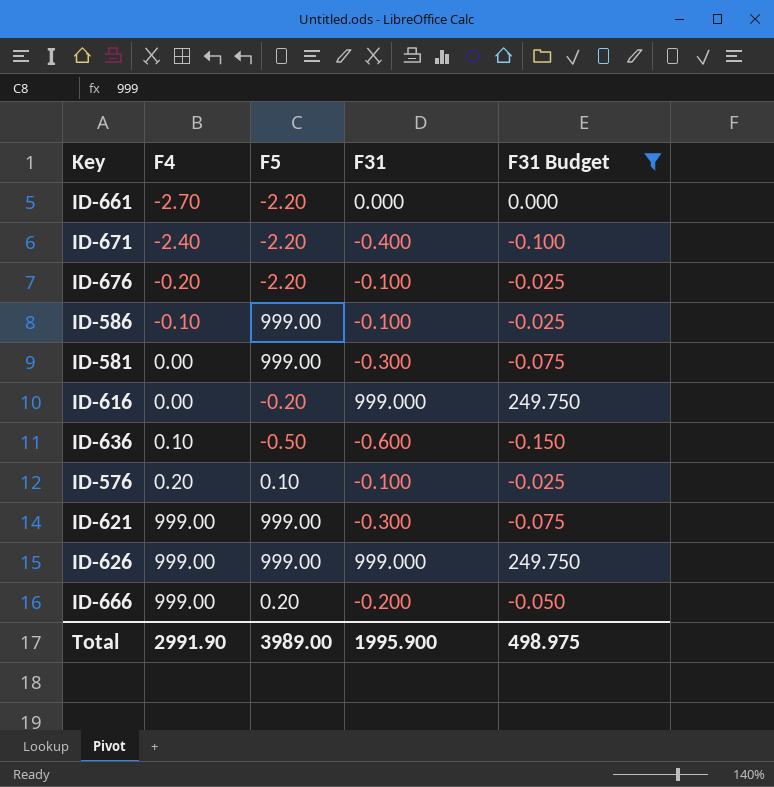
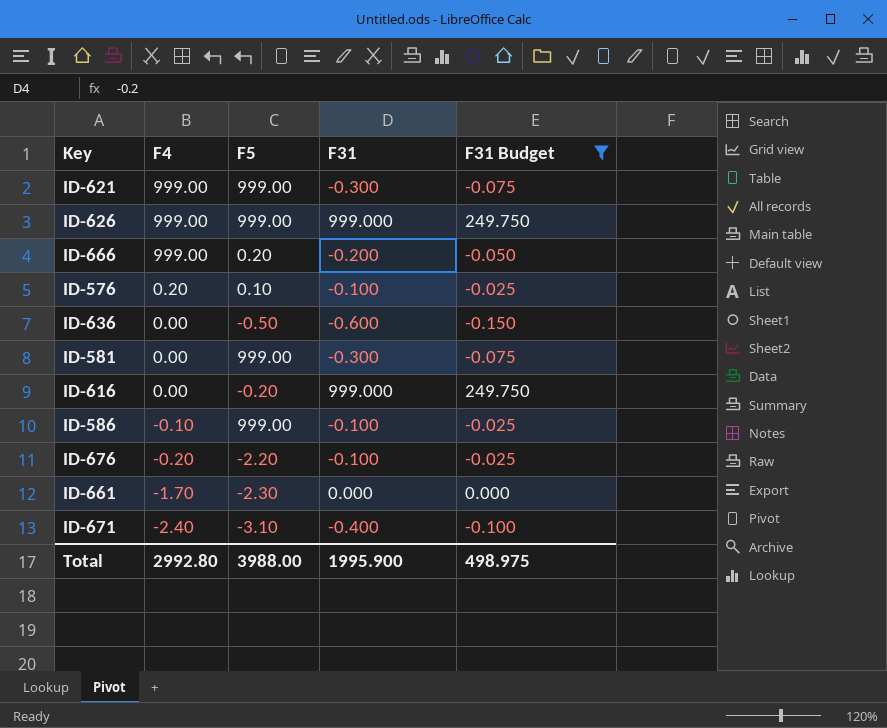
row order: F4 ascending -> F4 descending
ID-636 | F4: 0.10 -> 0.00
ID-661 | F4: -2.70 -> -1.70
ID-661 | F5: -2.20 -> -2.30
ID-671 | F5: -2.20 -> -3.10
Total | F4: 2991.90 -> 2992.80
Total | F5: 3989.00 -> 3988.00

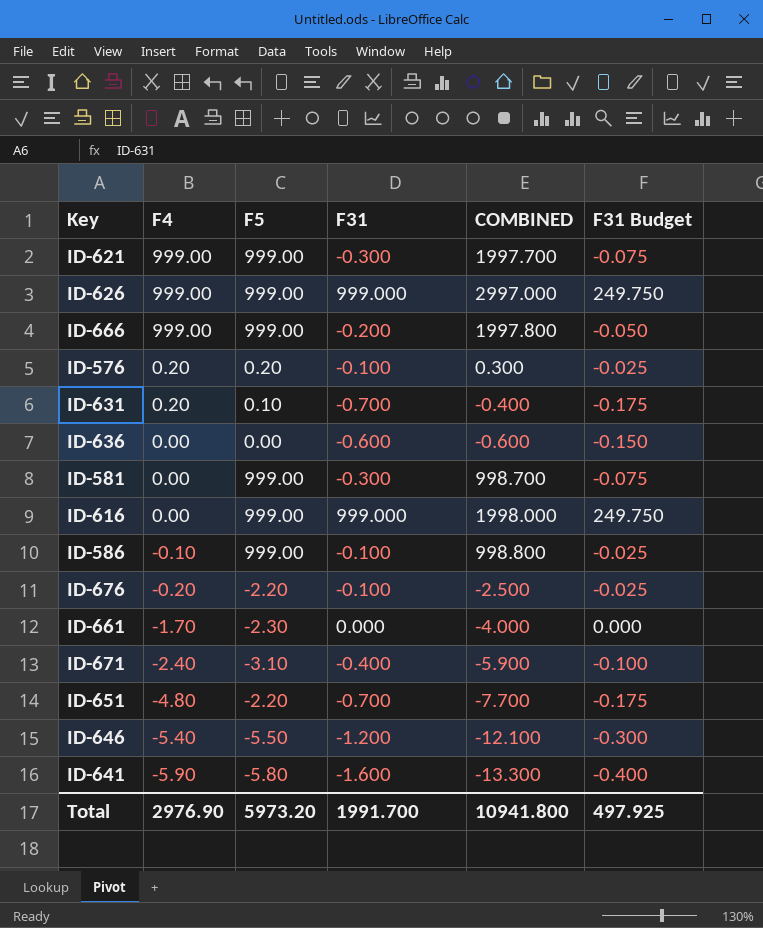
filter: F31 Budget >= -0.150 -> none
column COMBINED | formula: none -> [F4] + [F5] + [F31]
ID-666 | F5: 0.20 -> 999.00
ID-576 | F5: 0.10 -> 0.20
ID-636 | F5: -0.50 -> 0.00
ID-616 | F5: -0.20 -> 999.00
Total | F4: 2992.80 -> 2976.90
Total | F5: 3988.00 -> 5973.20
Total | F31: 1995.900 -> 1991.700
Total | F31 Budget: 498.975 -> 497.925

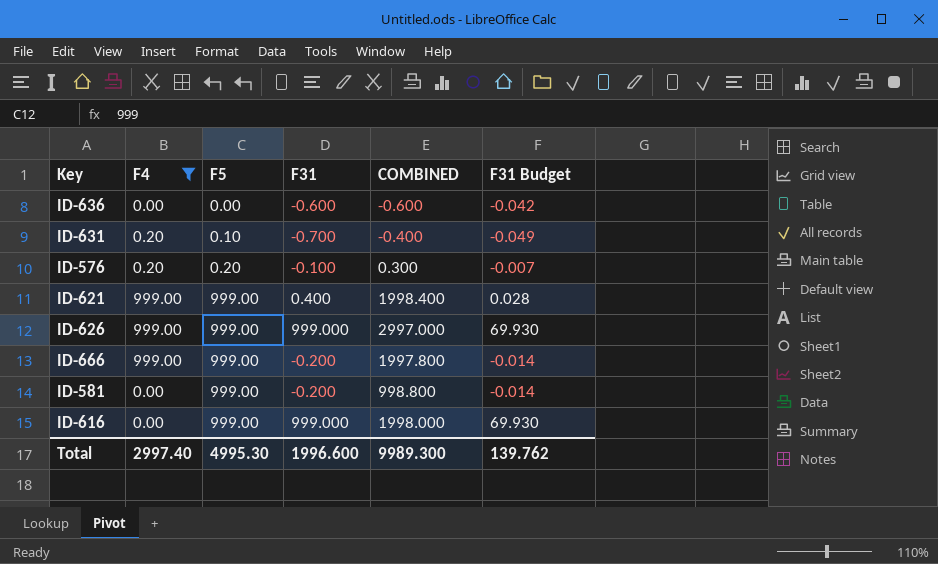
filter: none -> F4 >= 0.00
row order: F4 descending -> F5 ascending
column F31 Budget | formula: [F31] * 0.25 -> [F31] * 0.07
ID-621 | F31: -0.300 -> 0.400
ID-621 | COMBINED: 1997.700 -> 1998.400
ID-581 | F31: -0.300 -> -0.200
ID-581 | COMBINED: 998.700 -> 998.800
Total | F4: 2976.90 -> 2997.40
Total | F5: 5973.20 -> 4995.30
Total | F31: 1991.700 -> 1996.600
Total | COMBINED: 10941.800 -> 9989.300
Total | F31 Budget: 497.925 -> 139.762

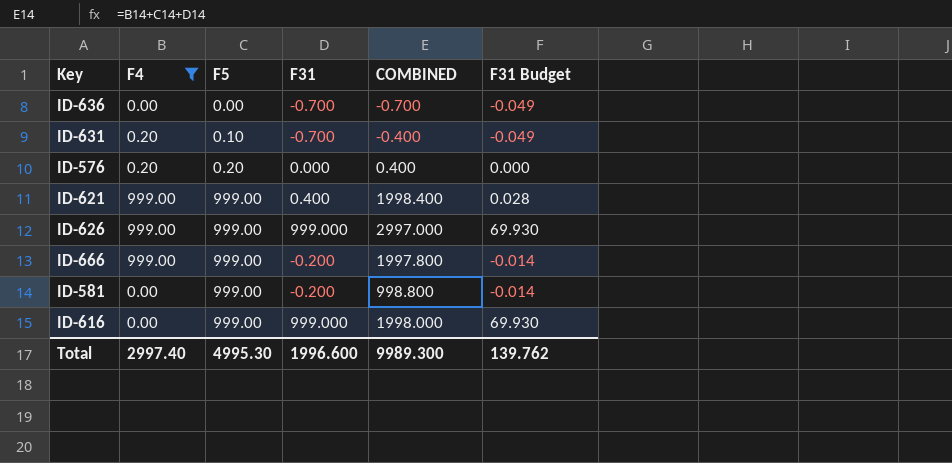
ID-636 | F31: -0.600 -> -0.700
ID-636 | COMBINED: -0.600 -> -0.700
ID-636 | F31 Budget: -0.042 -> -0.049
ID-576 | F31: -0.100 -> 0.000
ID-576 | COMBINED: 0.300 -> 0.400
ID-576 | F31 Budget: -0.007 -> 0.000

